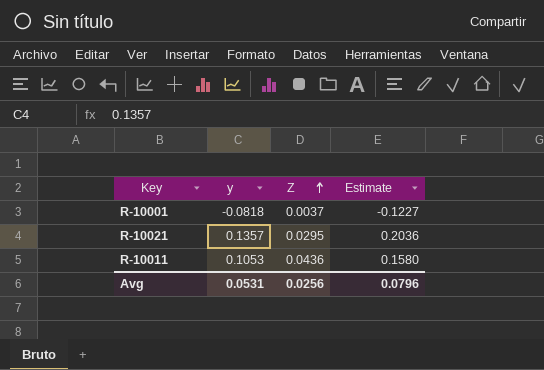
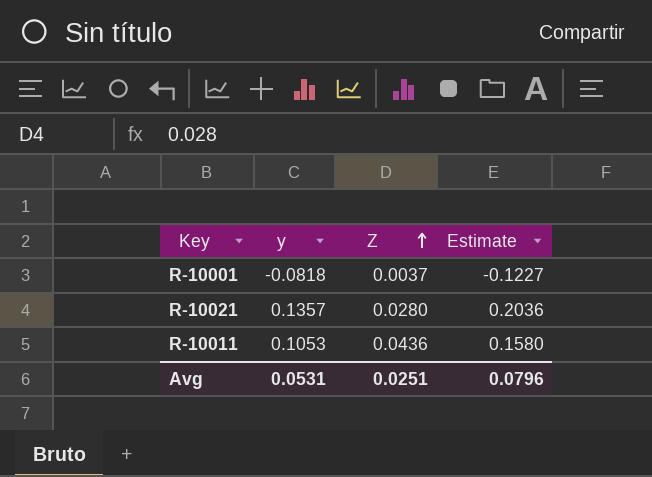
R-10021 | Z: 0.0295 -> 0.0280
Avg | Z: 0.0256 -> 0.0251

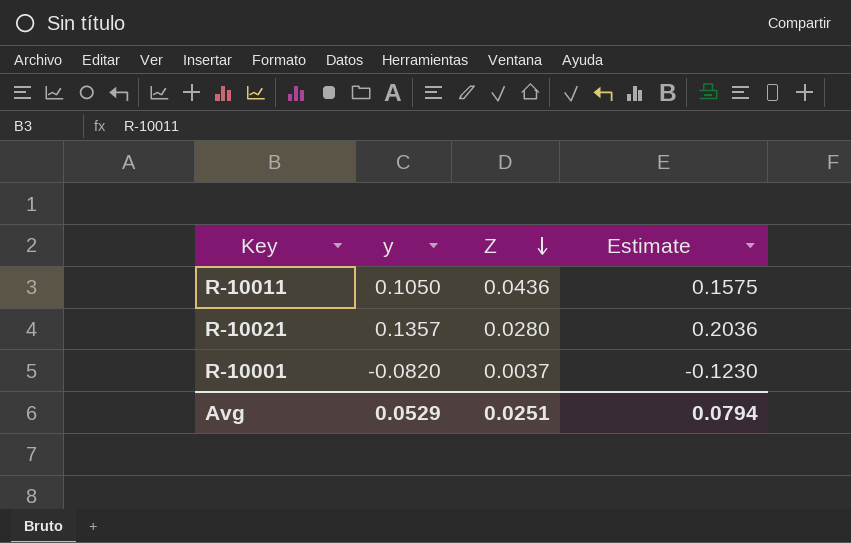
row order: Z ascending -> Z descending
R-10011 | y: 0.1053 -> 0.1050
R-10011 | Estimate: 0.1580 -> 0.1575
R-10001 | y: -0.0818 -> -0.0820
R-10001 | Estimate: -0.1227 -> -0.1230
Avg | y: 0.0531 -> 0.0529
Avg | Estimate: 0.0796 -> 0.0794

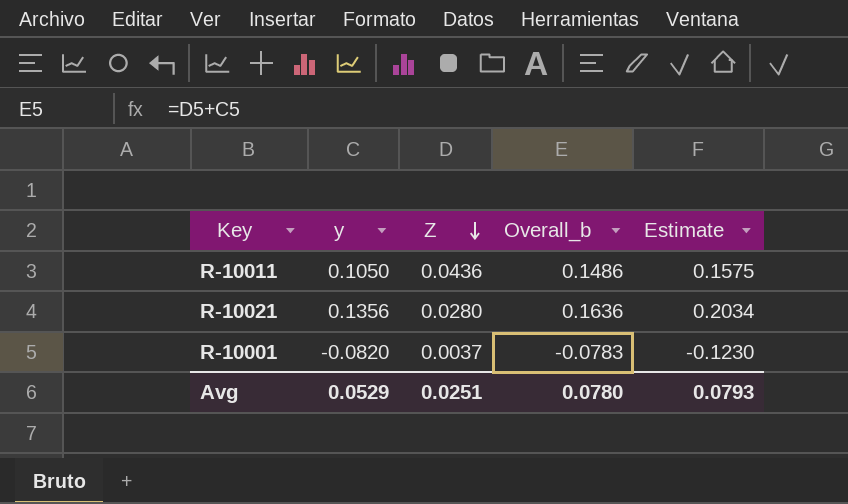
column Overall_b | formula: none -> [y] + [Z]
R-10021 | y: 0.1357 -> 0.1356
R-10021 | Estimate: 0.2036 -> 0.2034
Avg | Estimate: 0.0794 -> 0.0793

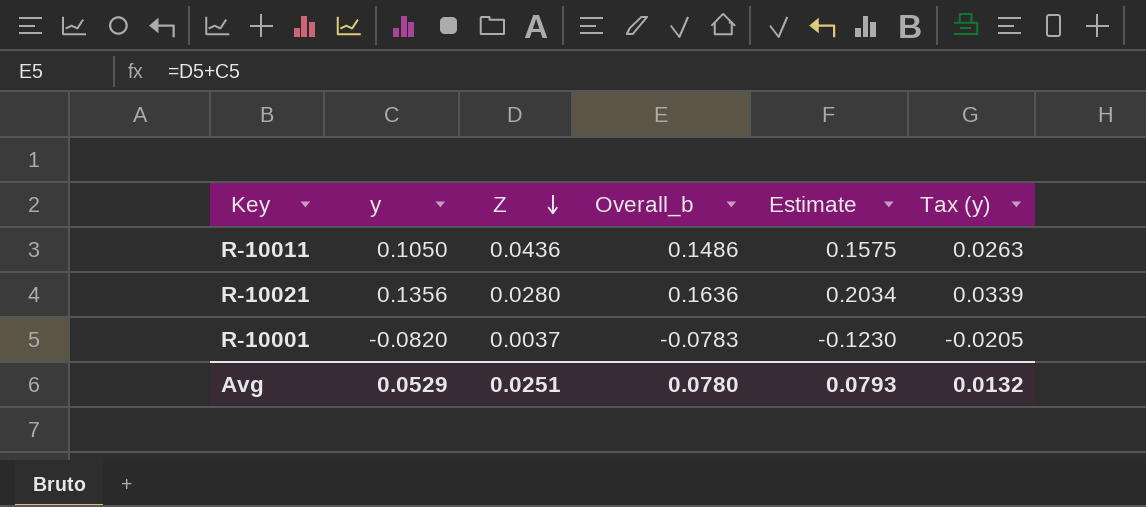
column Tax (y) | formula: none -> [y] * 0.25

